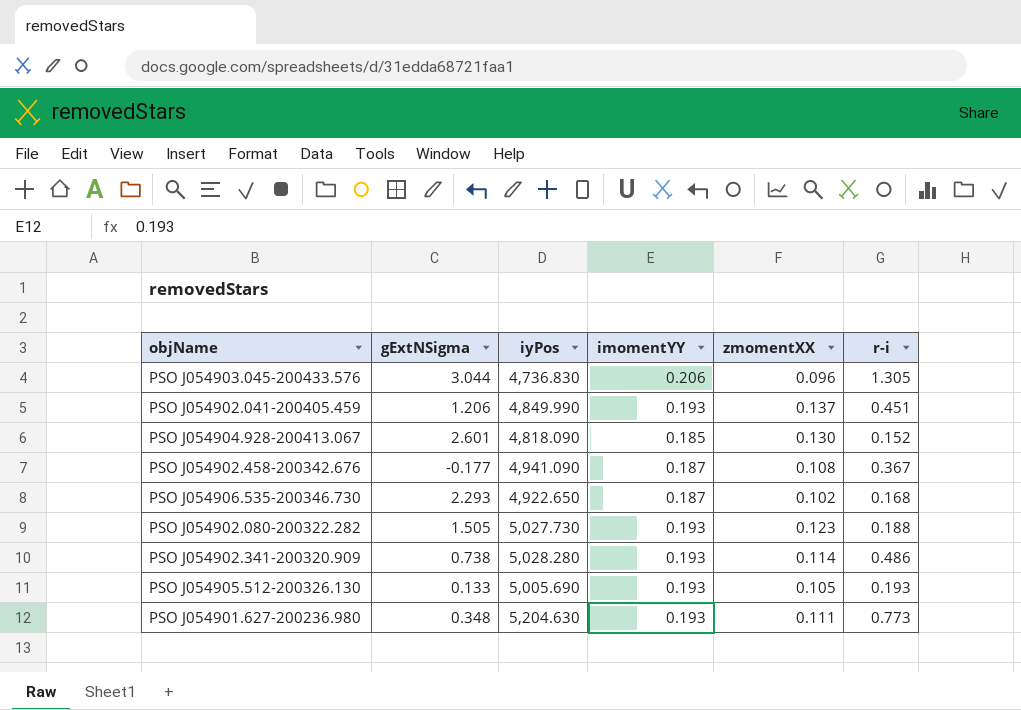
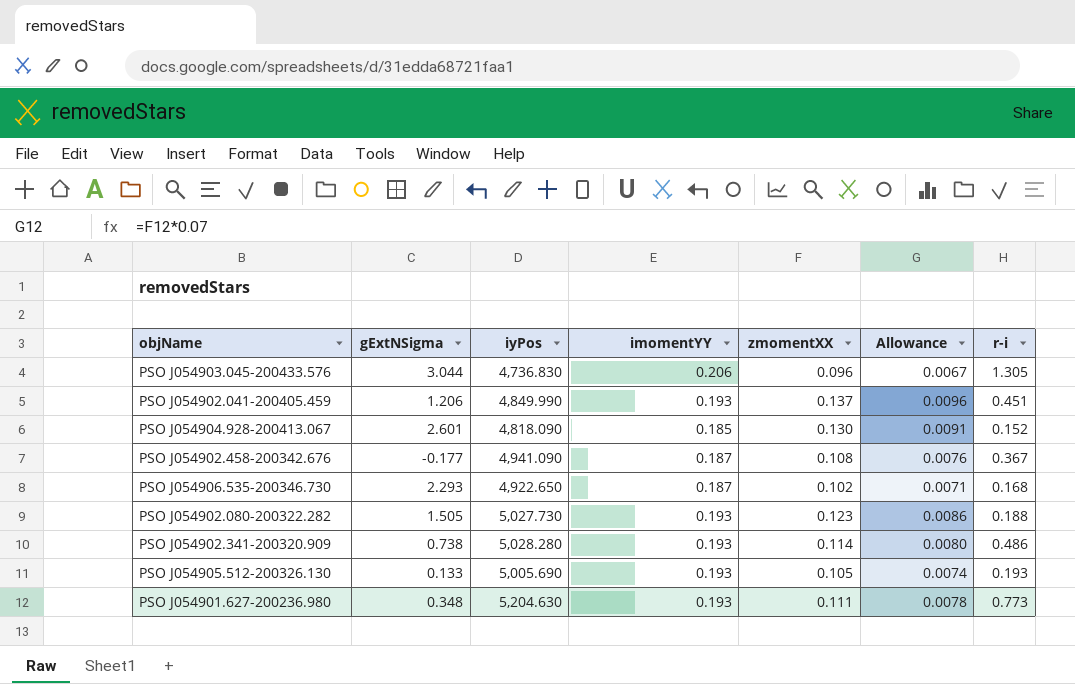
column Allowance | formula: none -> [zmomentXX] * 0.07

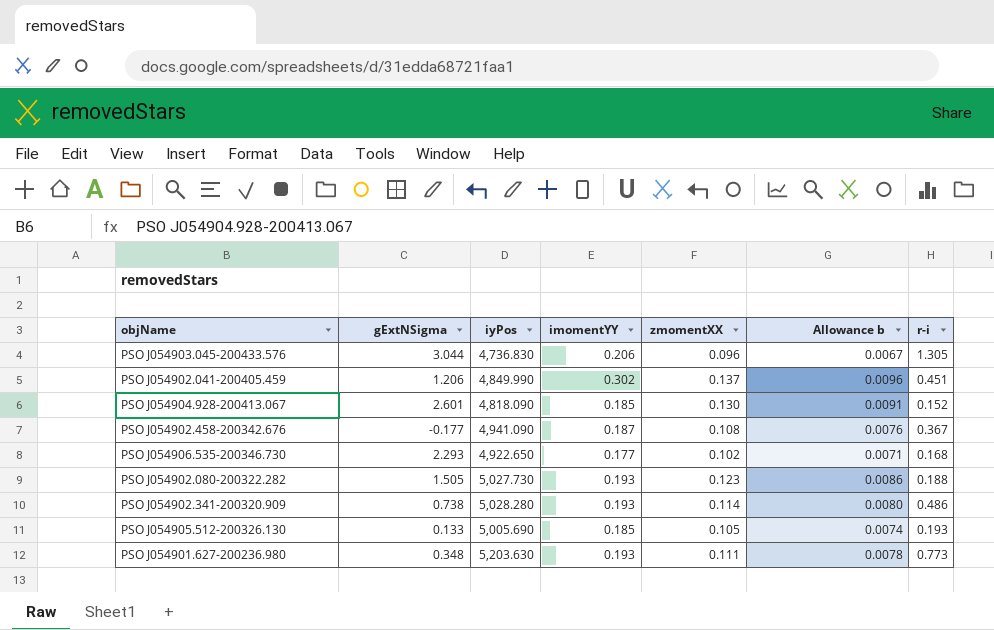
column name: Allowance -> Allowance b
PSO J054902.041-200405.459 | imomentYY: 0.193 -> 0.302
PSO J054906.535-200346.730 | imomentYY: 0.187 -> 0.177
PSO J054905.512-200326.130 | imomentYY: 0.193 -> 0.185
PSO J054901.627-200236.980 | iyPos: 5,204.630 -> 5,203.630

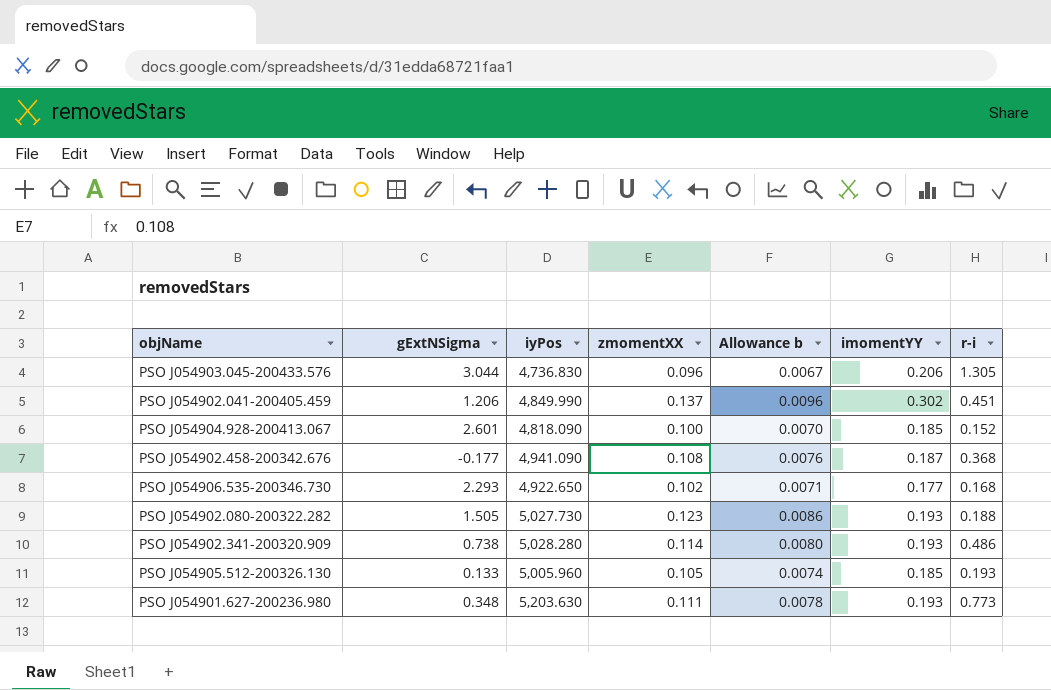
column imomentYY | position: 4 -> 6
PSO J054904.928-200413.067 | zmomentXX: 0.130 -> 0.100
PSO J054904.928-200413.067 | Allowance b: 0.0091 -> 0.0070
PSO J054902.458-200342.676 | r-i: 0.367 -> 0.368
PSO J054905.512-200326.130 | iyPos: 5,005.690 -> 5,005.960

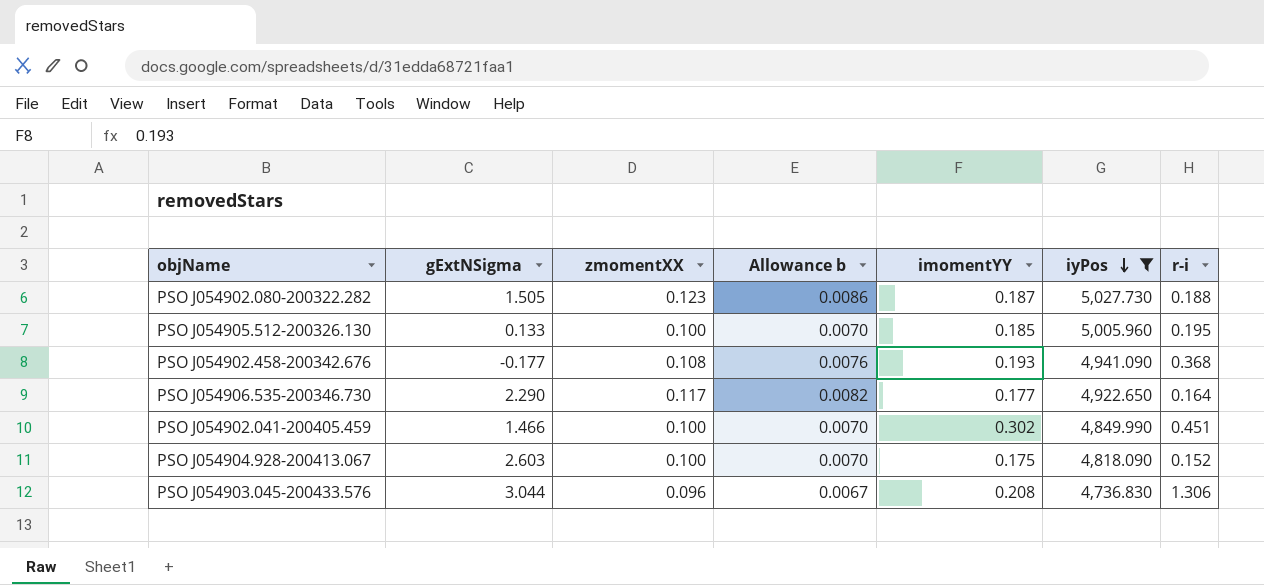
filter: none -> iyPos <= 5,027.730
row order: none -> iyPos descending
column iyPos | position: 3 -> 6
PSO J054902.080-200322.282 | imomentYY: 0.193 -> 0.187
PSO J054905.512-200326.130 | zmomentXX: 0.105 -> 0.100
PSO J054905.512-200326.130 | Allowance b: 0.0074 -> 0.0070
PSO J054905.512-200326.130 | r-i: 0.193 -> 0.195
PSO J054902.458-200342.676 | imomentYY: 0.187 -> 0.193
PSO J054906.535-200346.730 | gExtNSigma: 2.293 -> 2.290
PSO J054906.535-200346.730 | zmomentXX: 0.102 -> 0.117
PSO J054906.535-200346.730 | Allowance b: 0.0071 -> 0.0082
PSO J054906.535-200346.730 | r-i: 0.168 -> 0.164
PSO J054902.041-200405.459 | gExtNSigma: 1.206 -> 1.466
PSO J054902.041-200405.459 | zmomentXX: 0.137 -> 0.100
PSO J054902.041-200405.459 | Allowance b: 0.0096 -> 0.0070
PSO J054904.928-200413.067 | gExtNSigma: 2.601 -> 2.603
PSO J054904.928-200413.067 | imomentYY: 0.185 -> 0.175
PSO J054903.045-200433.576 | imomentYY: 0.206 -> 0.208
PSO J054903.045-200433.576 | r-i: 1.305 -> 1.306

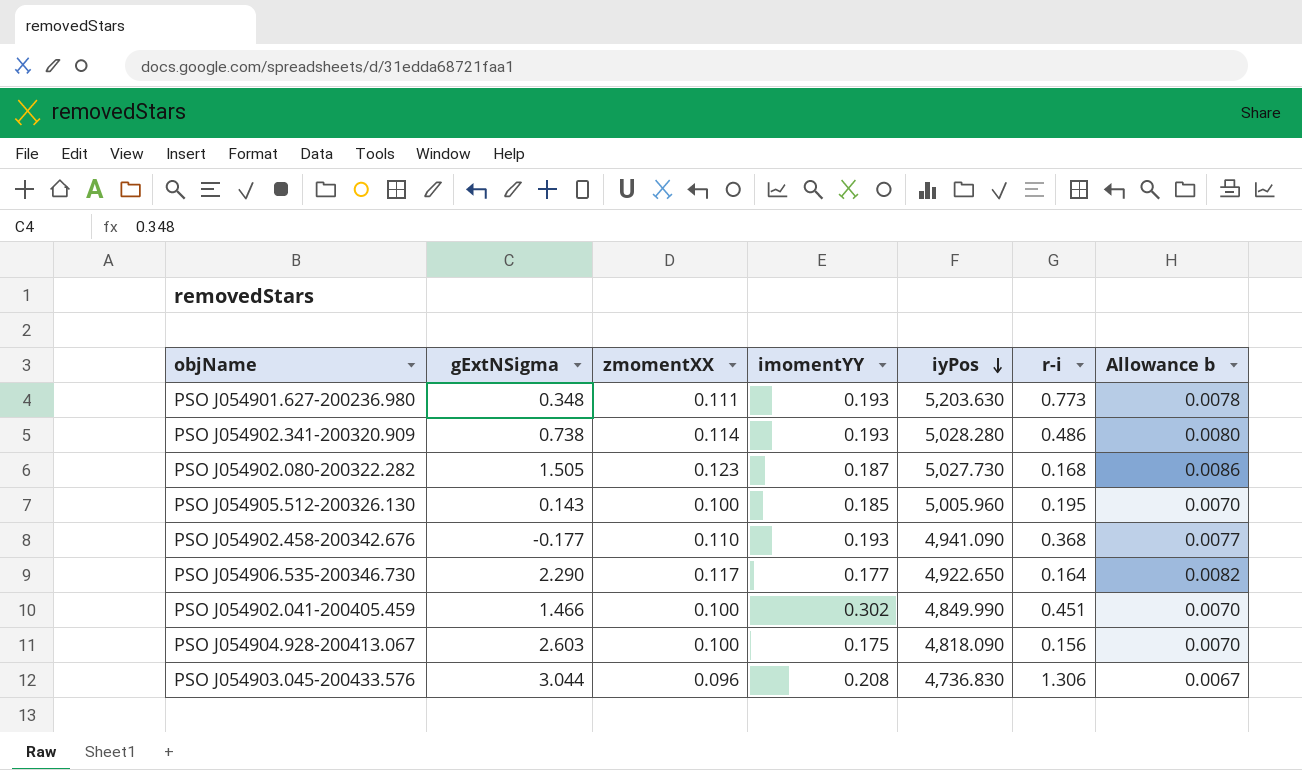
filter: iyPos <= 5,027.730 -> none
column Allowance b | position: 4 -> 7
PSO J054902.080-200322.282 | r-i: 0.188 -> 0.168
PSO J054905.512-200326.130 | gExtNSigma: 0.133 -> 0.143
PSO J054902.458-200342.676 | zmomentXX: 0.108 -> 0.110
PSO J054902.458-200342.676 | Allowance b: 0.0076 -> 0.0077
PSO J054904.928-200413.067 | r-i: 0.152 -> 0.156

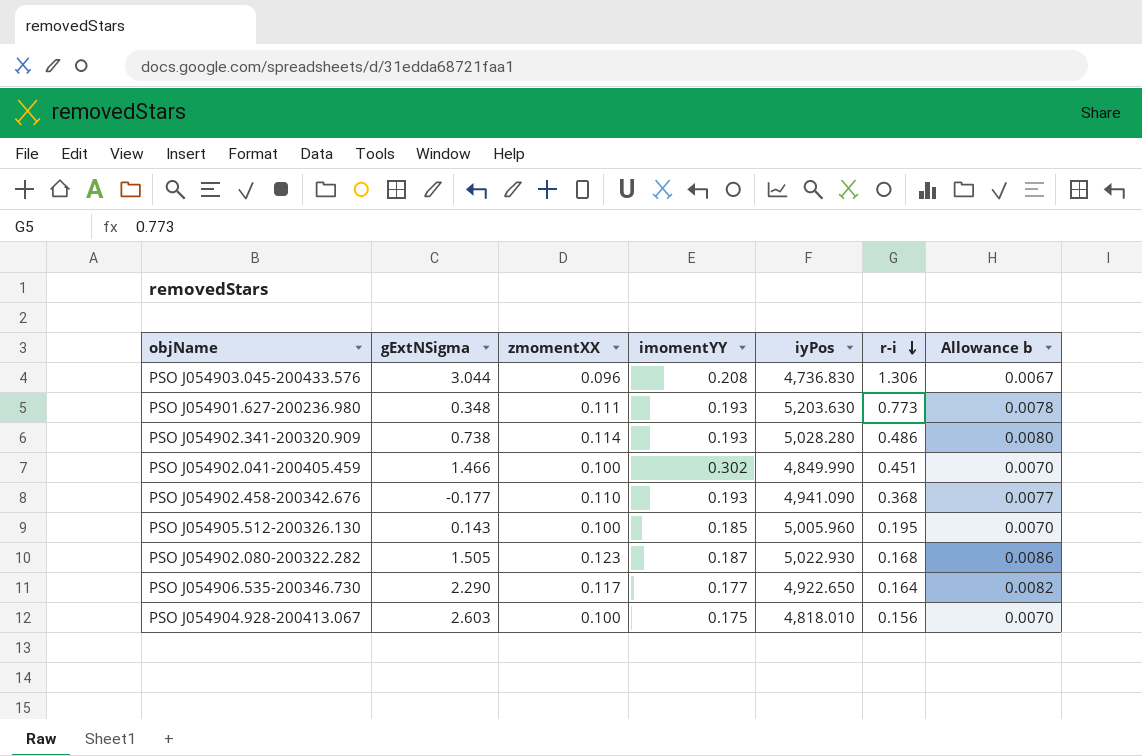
row order: iyPos descending -> r-i descending
PSO J054902.080-200322.282 | iyPos: 5,027.730 -> 5,022.930
PSO J054904.928-200413.067 | iyPos: 4,818.090 -> 4,818.010

